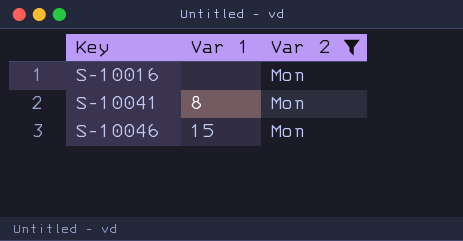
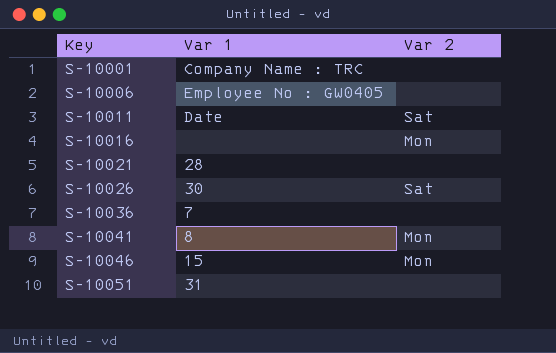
filter: Var 2 = Mon -> none

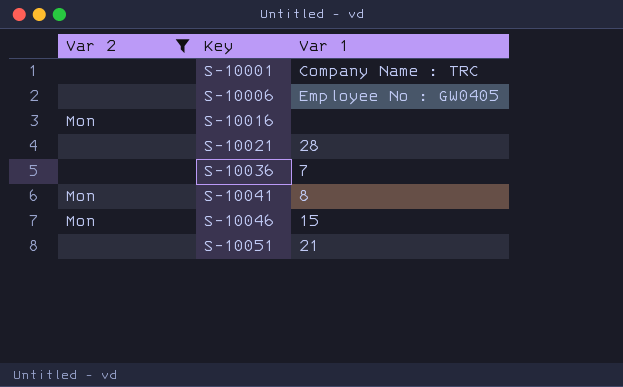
filter: none -> Var 2 != Sat
column Var 2 | position: 3 -> 1
S-10051 | Var 1: 31 -> 21

